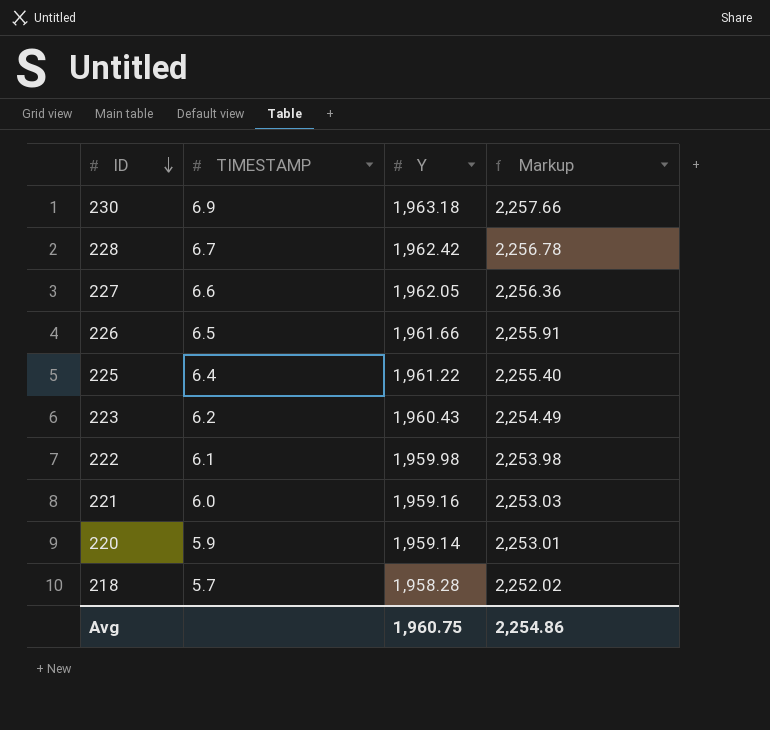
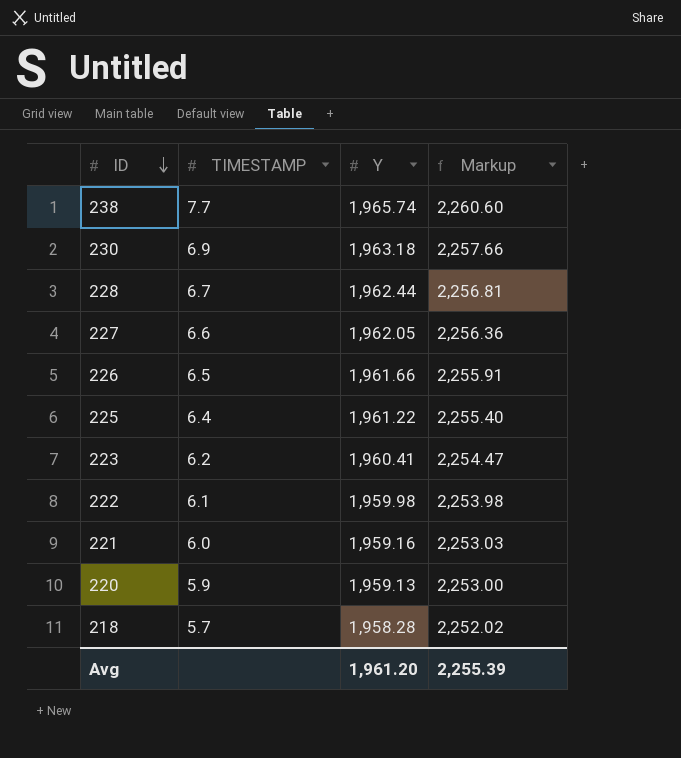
row 238: none -> 7.7 | 1,965.74 | 2,260.60
228 | Y: 1,962.42 -> 1,962.44
228 | Markup: 2,256.78 -> 2,256.81
223 | Y: 1,960.43 -> 1,960.41
223 | Markup: 2,254.49 -> 2,254.47
220 | Y: 1,959.14 -> 1,959.13
220 | Markup: 2,253.01 -> 2,253.00
Avg | Y: 1,960.75 -> 1,961.20
Avg | Markup: 2,254.86 -> 2,255.39

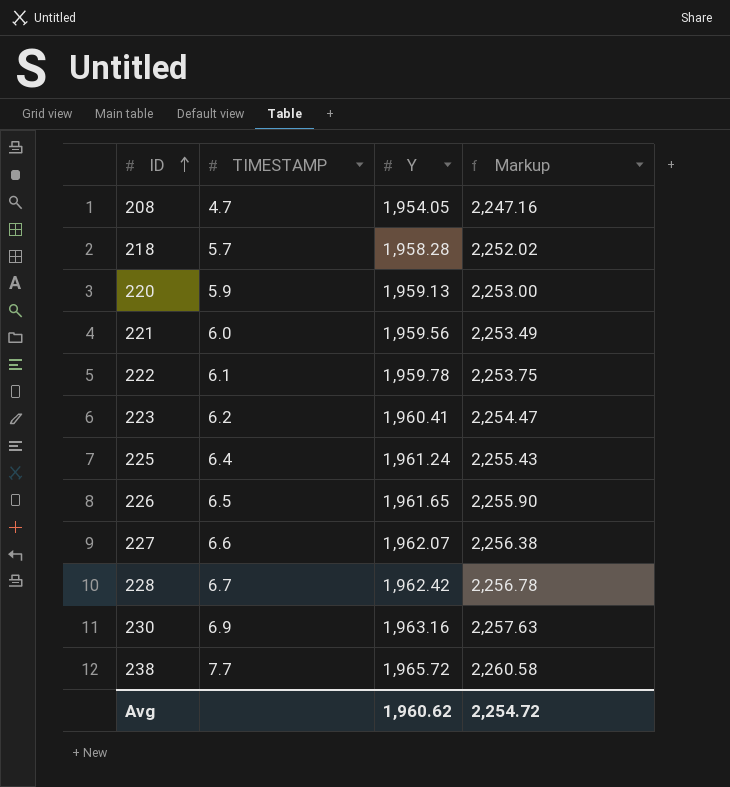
row order: ID descending -> ID ascending
row 208: none -> 4.7 | 1,954.05 | 2,247.16
221 | Y: 1,959.16 -> 1,959.56
221 | Markup: 2,253.03 -> 2,253.49
222 | Y: 1,959.98 -> 1,959.78
222 | Markup: 2,253.98 -> 2,253.75
225 | Y: 1,961.22 -> 1,961.24
225 | Markup: 2,255.40 -> 2,255.43
226 | Y: 1,961.66 -> 1,961.65
226 | Markup: 2,255.91 -> 2,255.90
227 | Y: 1,962.05 -> 1,962.07
227 | Markup: 2,256.36 -> 2,256.38
228 | Y: 1,962.44 -> 1,962.42
228 | Markup: 2,256.81 -> 2,256.78
230 | Y: 1,963.18 -> 1,963.16
230 | Markup: 2,257.66 -> 2,257.63
238 | Y: 1,965.74 -> 1,965.72
238 | Markup: 2,260.60 -> 2,260.58
Avg | Y: 1,961.20 -> 1,960.62
Avg | Markup: 2,255.39 -> 2,254.72

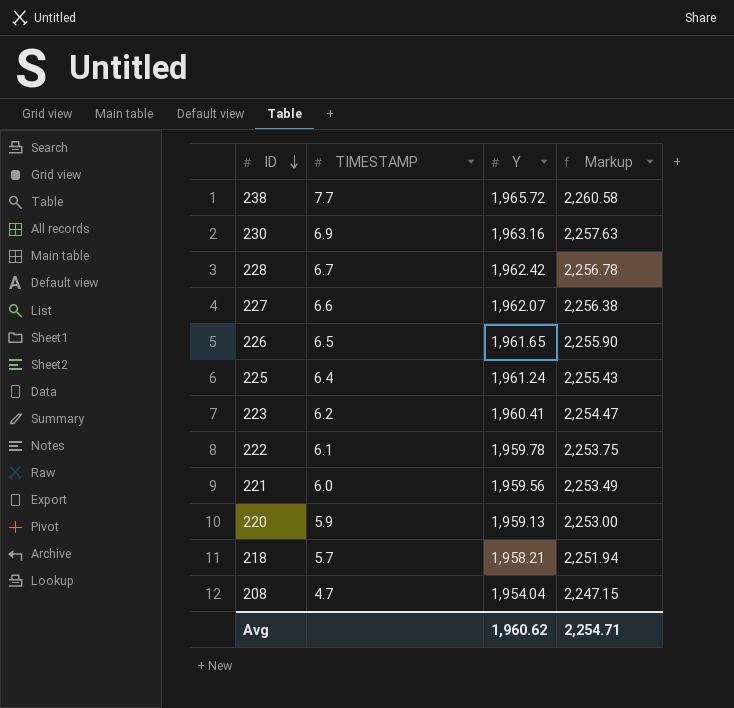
row order: ID ascending -> ID descending
218 | Y: 1,958.28 -> 1,958.21
218 | Markup: 2,252.02 -> 2,251.94
208 | Y: 1,954.05 -> 1,954.04
208 | Markup: 2,247.16 -> 2,247.15
Avg | Markup: 2,254.72 -> 2,254.71

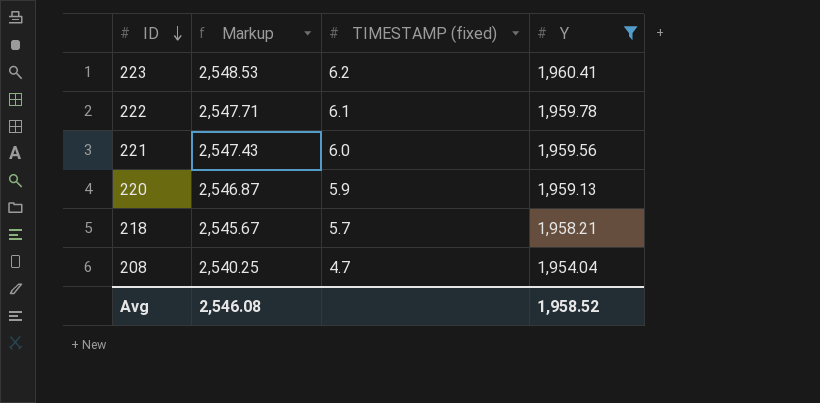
filter: none -> Y <= 1,960.41
column Markup | formula: [Y] * 1.15 -> [Y] * 1.3
column Markup | position: 4 -> 2
column name: TIMESTAMP -> TIMESTAMP (fixed)
Avg | Markup: 2,254.71 -> 2,546.08
Avg | Y: 1,960.62 -> 1,958.52

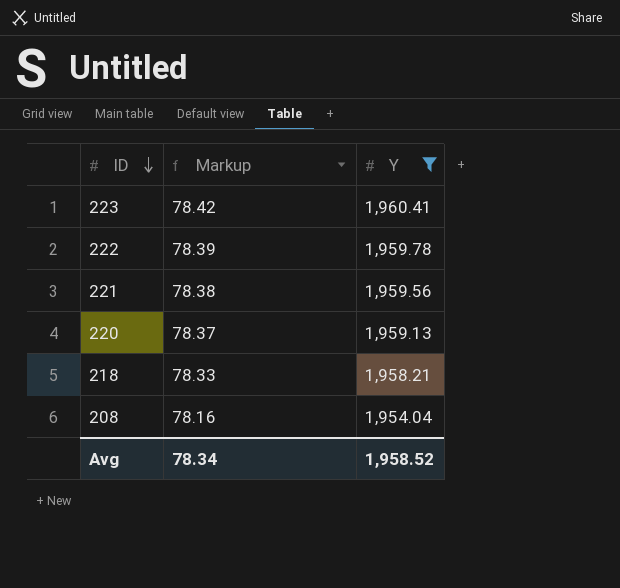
column TIMESTAMP (fixed) | position: 3 -> none
column Markup | formula: [Y] * 1.3 -> [Y] * 0.04
Avg | Markup: 2,546.08 -> 78.34

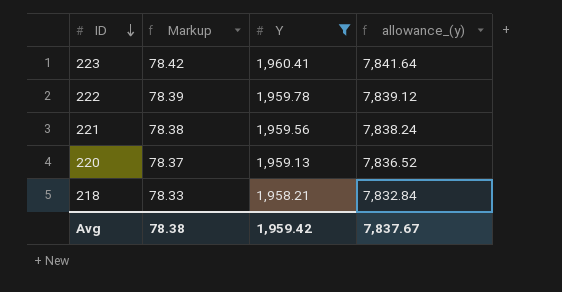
column allowance_(y) | formula: none -> [Y] * 4
row 208: 78.16 | 1,954.04 -> none
Avg | Markup: 78.34 -> 78.38
Avg | Y: 1,958.52 -> 1,959.42

